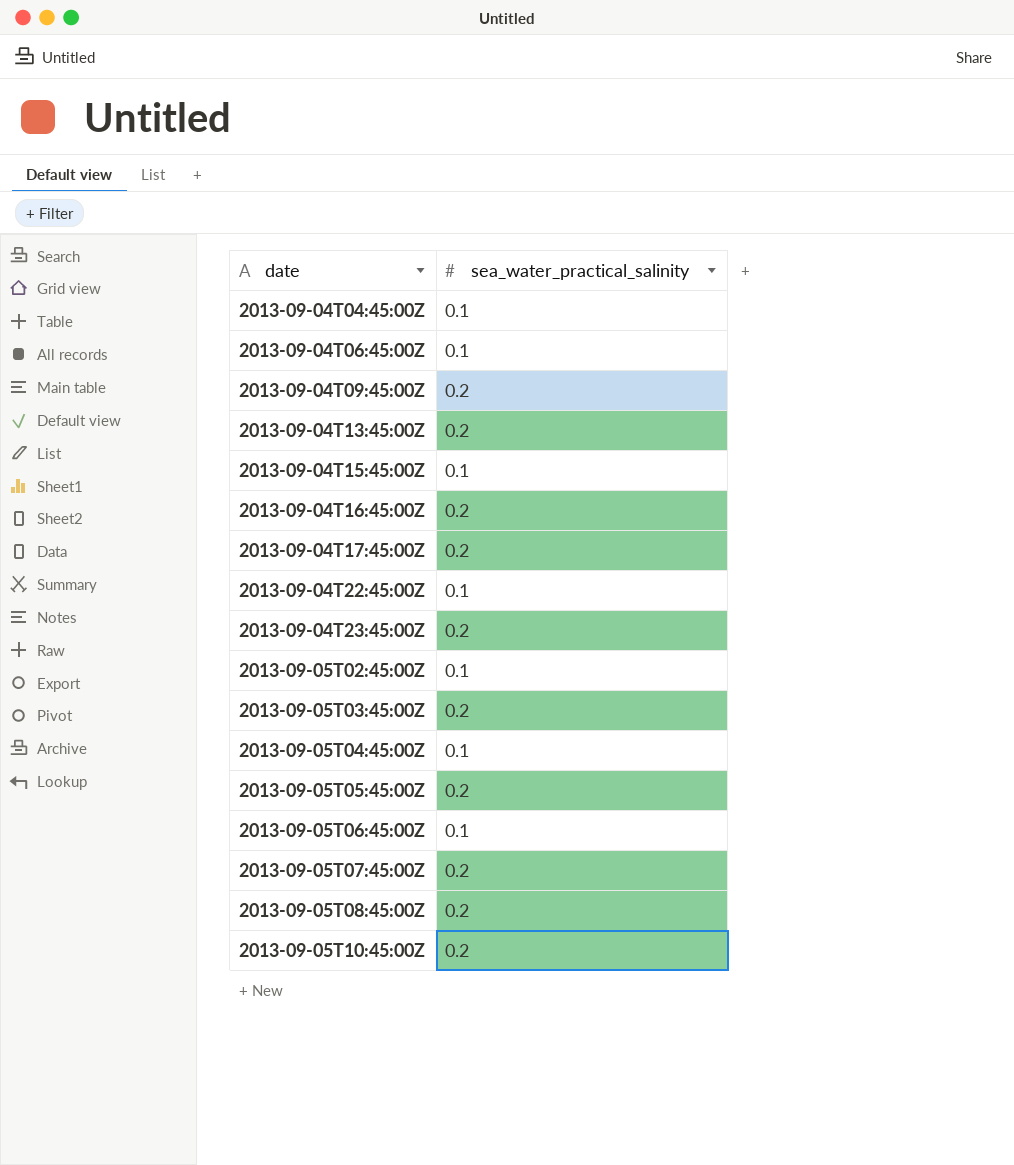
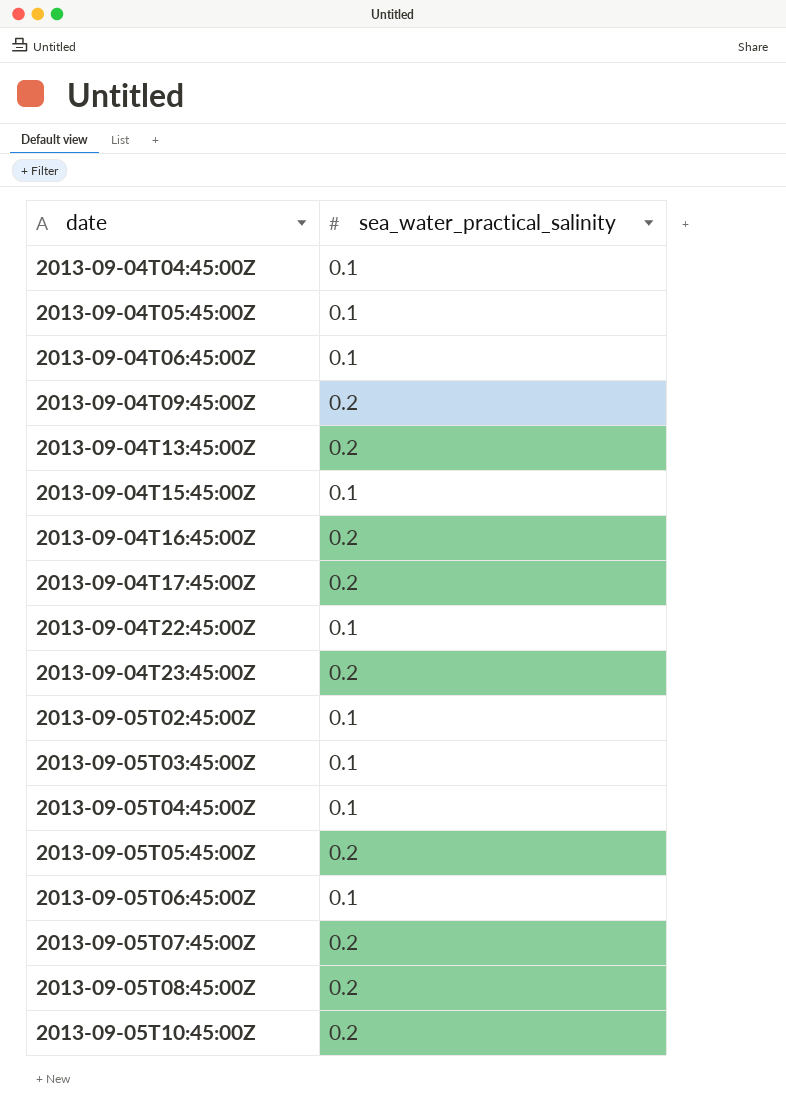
row 2013-09-04T05:45:00Z: none -> 0.1
2013-09-05T03:45:00Z | sea_water_practical_salinity: 0.2 -> 0.1

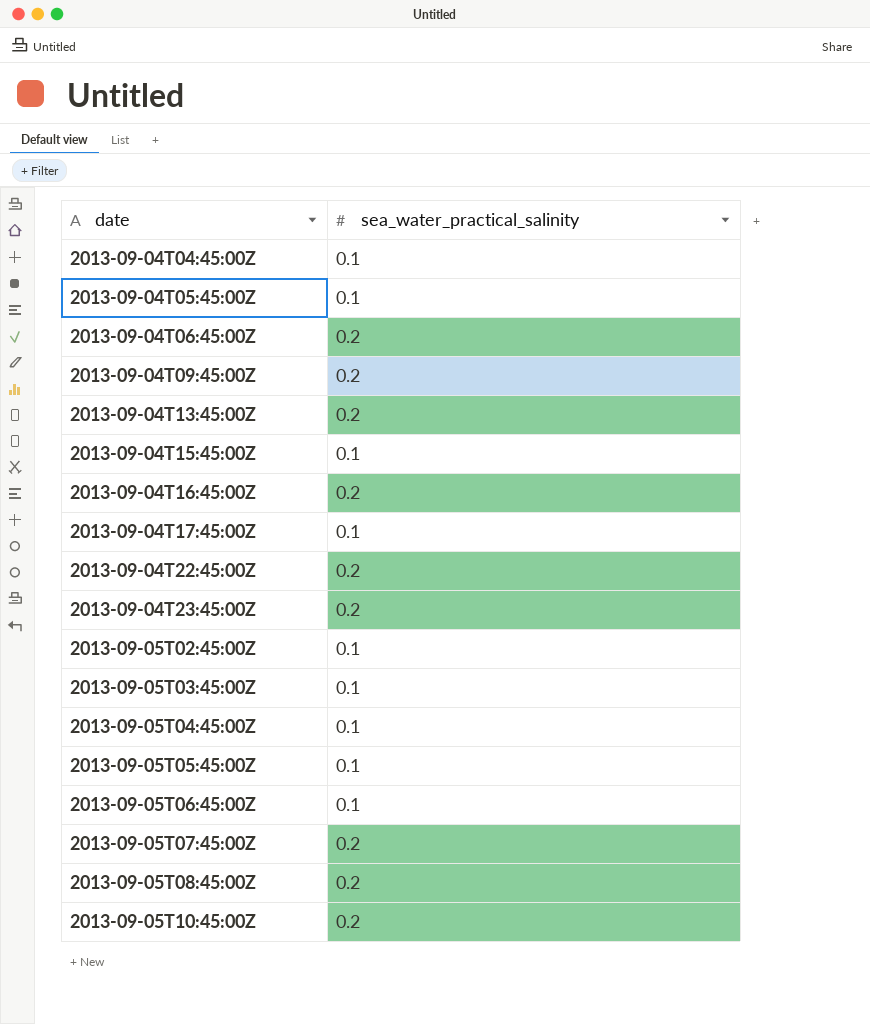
2013-09-04T06:45:00Z | sea_water_practical_salinity: 0.1 -> 0.2
2013-09-04T17:45:00Z | sea_water_practical_salinity: 0.2 -> 0.1
2013-09-04T22:45:00Z | sea_water_practical_salinity: 0.1 -> 0.2
2013-09-05T05:45:00Z | sea_water_practical_salinity: 0.2 -> 0.1

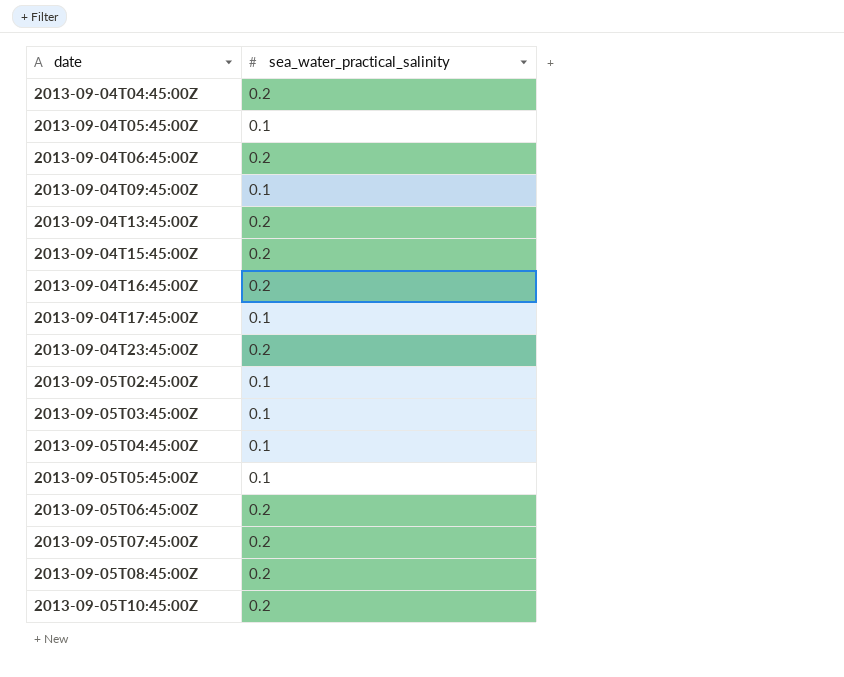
row 2013-09-04T22:45:00Z: 0.2 -> none
2013-09-04T04:45:00Z | sea_water_practical_salinity: 0.1 -> 0.2
2013-09-04T09:45:00Z | sea_water_practical_salinity: 0.2 -> 0.1
2013-09-04T15:45:00Z | sea_water_practical_salinity: 0.1 -> 0.2
2013-09-05T06:45:00Z | sea_water_practical_salinity: 0.1 -> 0.2

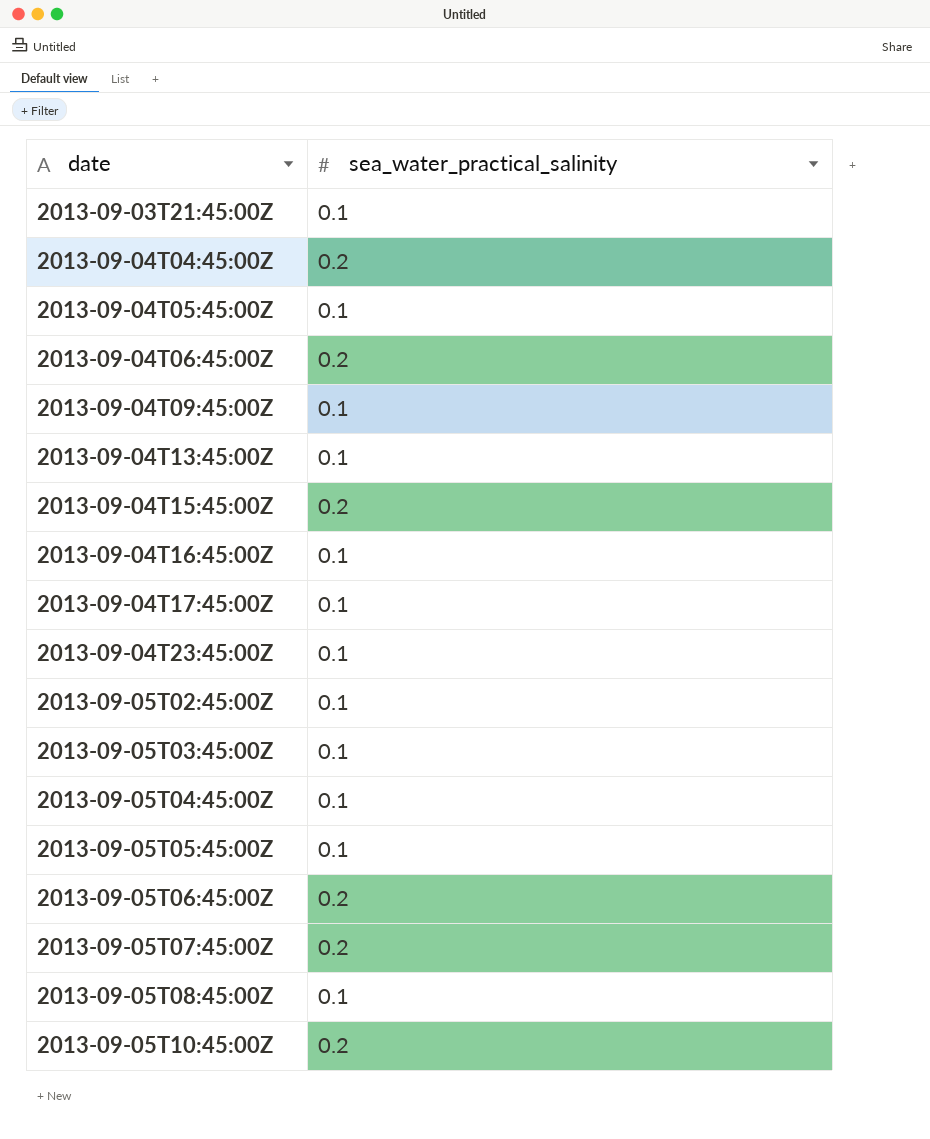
row 2013-09-03T21:45:00Z: none -> 0.1
2013-09-04T13:45:00Z | sea_water_practical_salinity: 0.2 -> 0.1
2013-09-04T16:45:00Z | sea_water_practical_salinity: 0.2 -> 0.1
2013-09-04T23:45:00Z | sea_water_practical_salinity: 0.2 -> 0.1
2013-09-05T08:45:00Z | sea_water_practical_salinity: 0.2 -> 0.1

